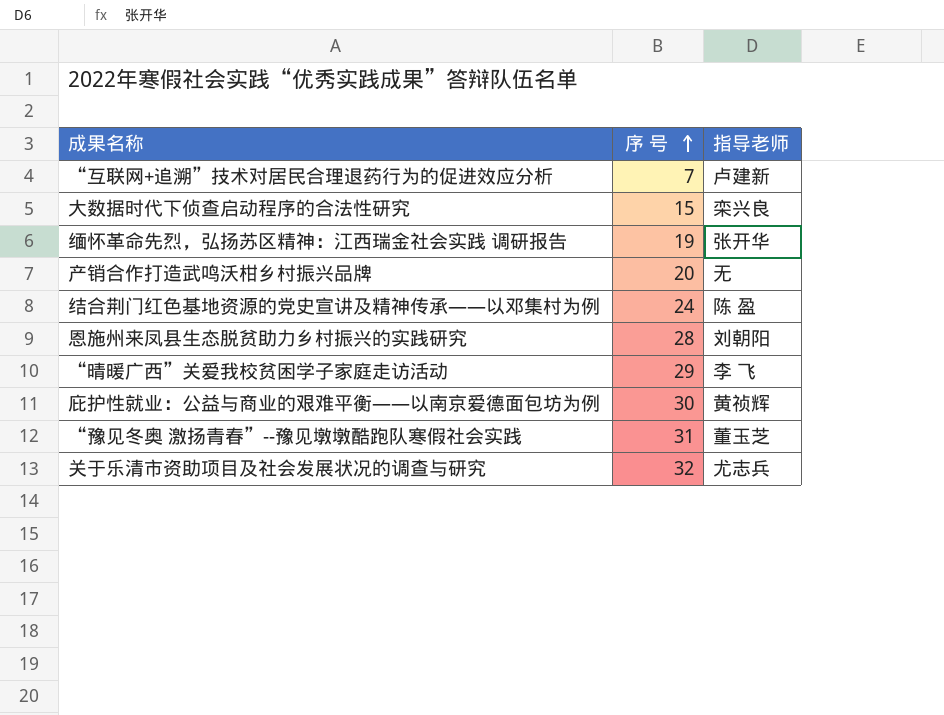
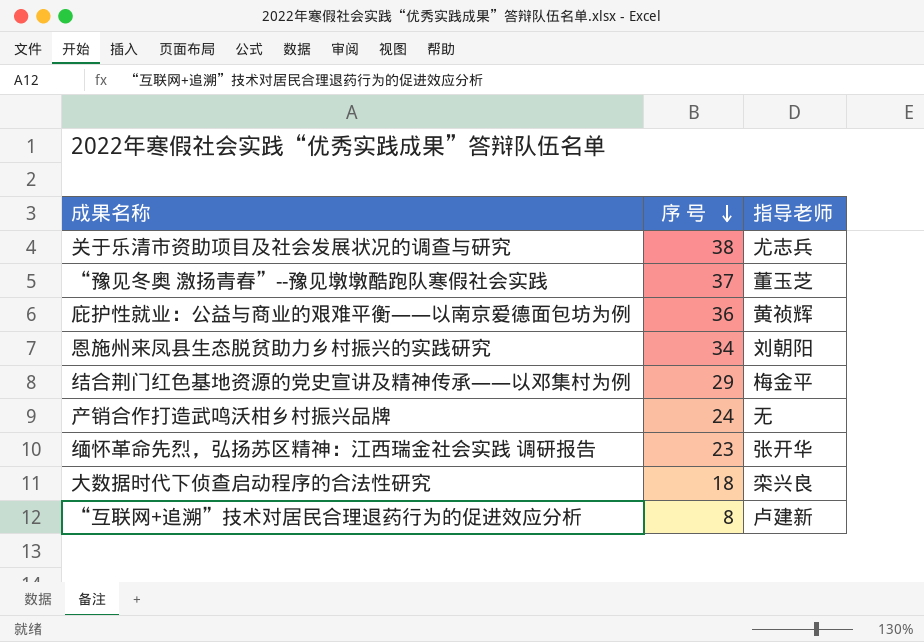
row order: 序 号 ascending -> 序 号 descending
row “晴暖广西”关爱我校贫困学子家庭走访活动: 29 | 李 飞 -> none
关于乐清市资助项目及社会发展状况的调查与研究 | 序 号: 32 -> 38
“豫见冬奥 激扬青春”--豫见墩墩酷跑队寒假社会实践 | 序 号: 31 -> 37
庇护性就业：公益与商业的艰难平衡——以南京爱德面包坊为例 | 序 号: 30 -> 36
恩施州来凤县生态脱贫助力乡村振兴的实践研究 | 序 号: 28 -> 34
结合荆门红色基地资源的党史宣讲及精神传承——以邓集村为例 | 序 号: 24 -> 29
结合荆门红色基地资源的党史宣讲及精神传承——以邓集村为例 | 指导老师: 陈 盈 -> 梅金平
产销合作打造武鸣沃柑乡村振兴品牌 | 序 号: 20 -> 24
缅怀革命先烈，弘扬苏区精神：江西瑞金社会实践 调研报告 | 序 号: 19 -> 23
大数据时代下侦查启动程序的合法性研究 | 序 号: 15 -> 18
“互联网+追溯”技术对居民合理退药行为的促进效应分析 | 序 号: 7 -> 8

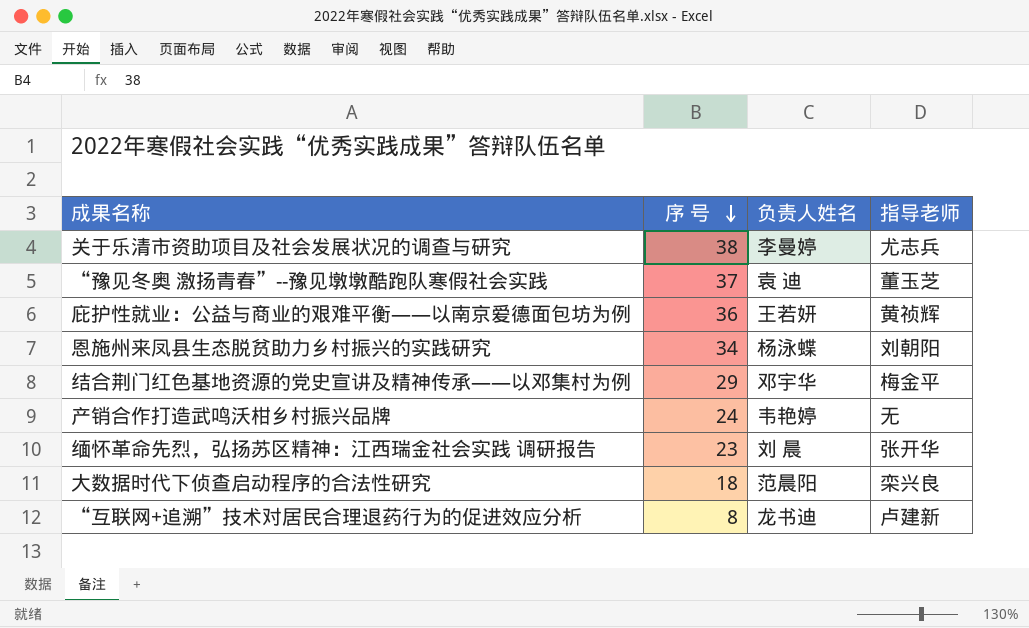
column 负责人姓名 | position: none -> 3

